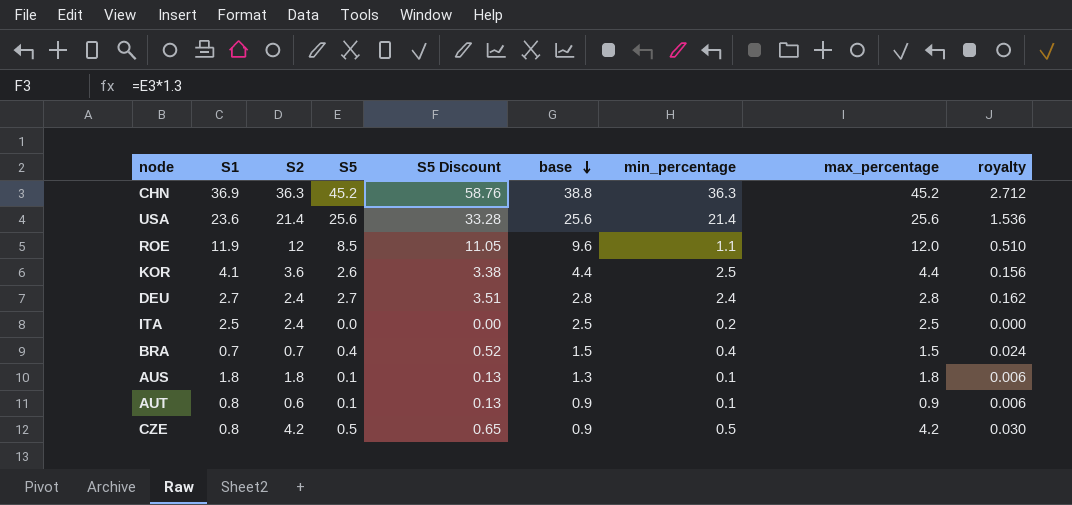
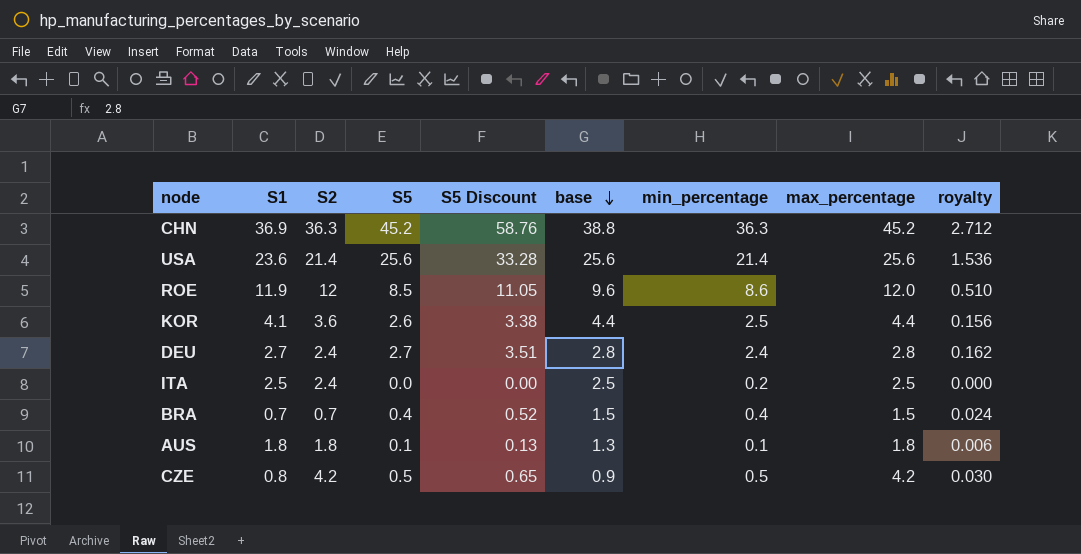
row AUT: 0.8 | 0.6 | 0.1 | 0.13 | 0.9 | 0.1 | 0.9 | 0.006 -> none
ROE | min_percentage: 1.1 -> 8.6

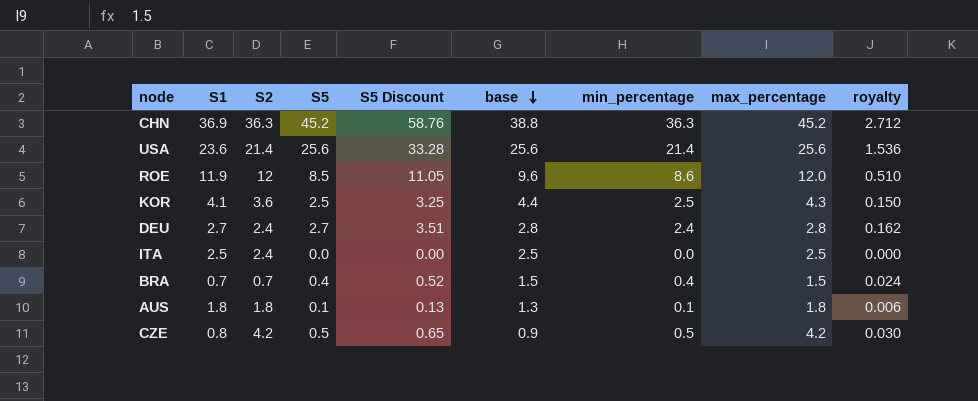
KOR | S5: 2.6 -> 2.5
KOR | S5 Discount: 3.38 -> 3.25
KOR | max_percentage: 4.4 -> 4.3
KOR | royalty: 0.156 -> 0.150
ITA | min_percentage: 0.2 -> 0.0

